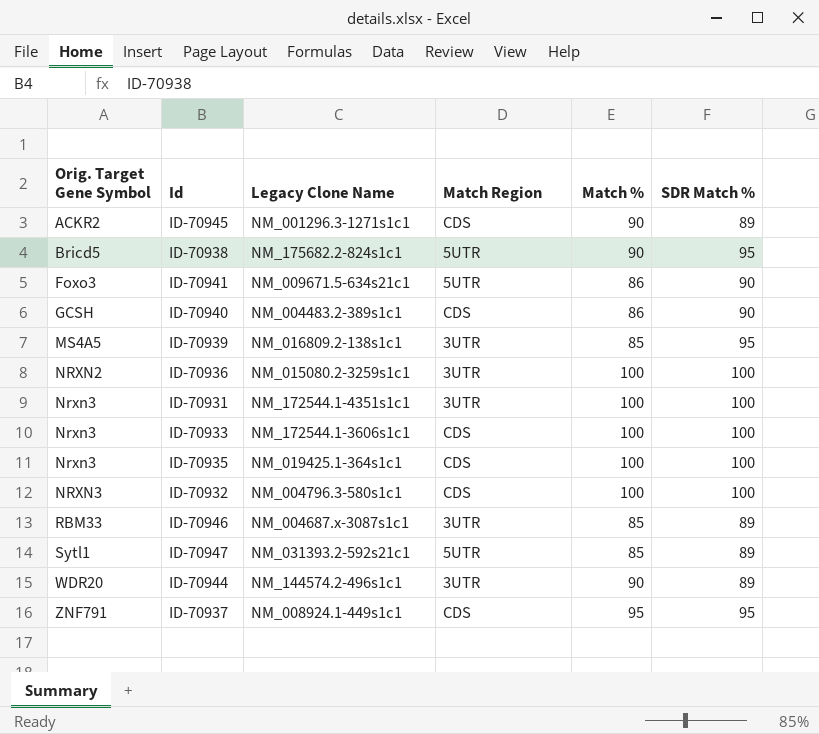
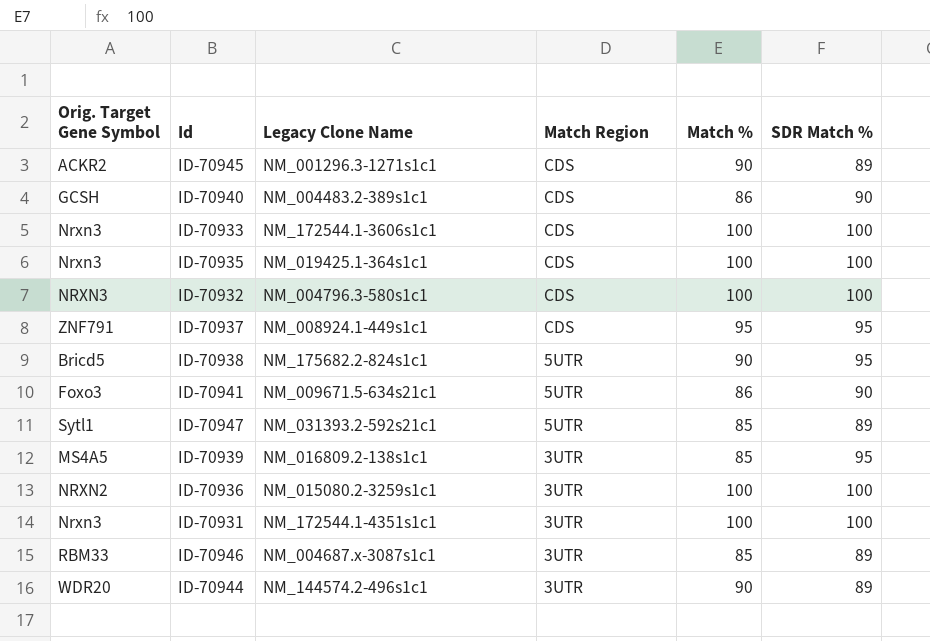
row order: Orig. Target Gene Symbol ascending -> Match Region descending

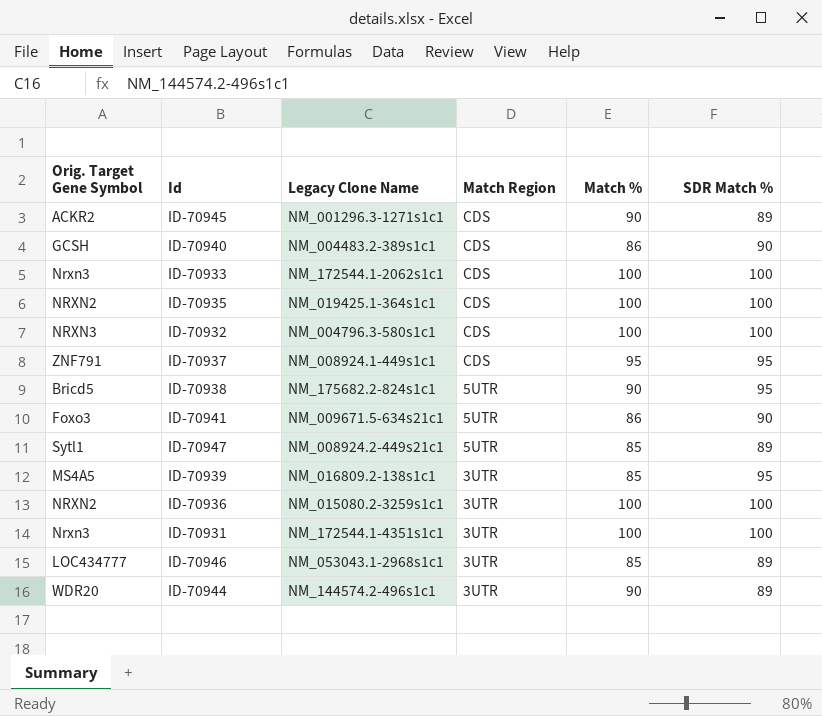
ID-70933 | Legacy Clone Name: NM_172544.1-3606s1c1 -> NM_172544.1-2062s1c1
ID-70935 | Orig. Target Gene Symbol: Nrxn3 -> NRXN2
ID-70947 | Legacy Clone Name: NM_031393.2-592s21c1 -> NM_008924.2-449s21c1
ID-70946 | Orig. Target Gene Symbol: RBM33 -> LOC434777
ID-70946 | Legacy Clone Name: NM_004687.x-3087s1c1 -> NM_053043.1-2968s1c1

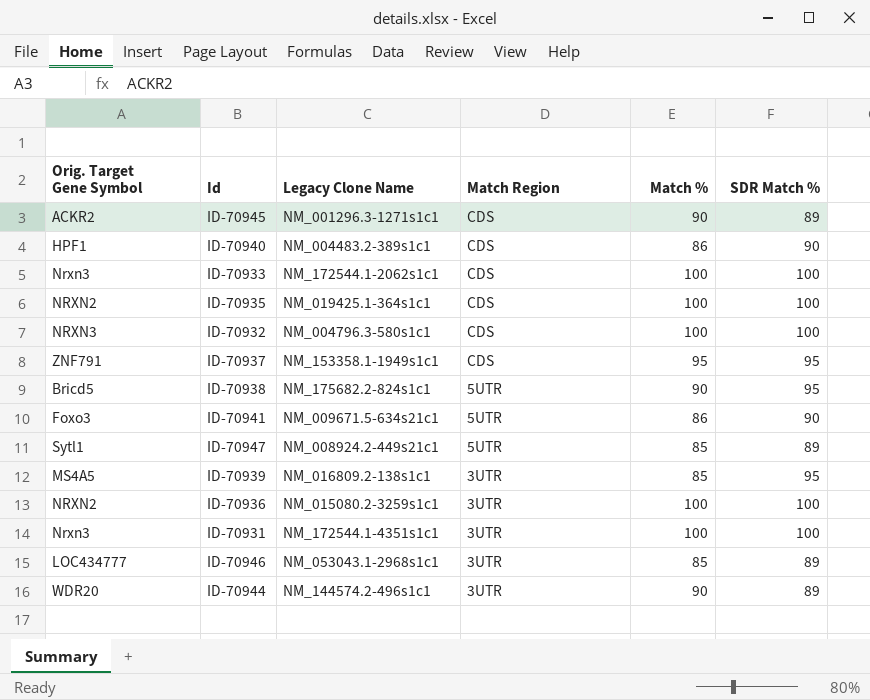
ID-70940 | Orig. Target Gene Symbol: GCSH -> HPF1
ID-70937 | Legacy Clone Name: NM_008924.1-449s1c1 -> NM_153358.1-1949s1c1

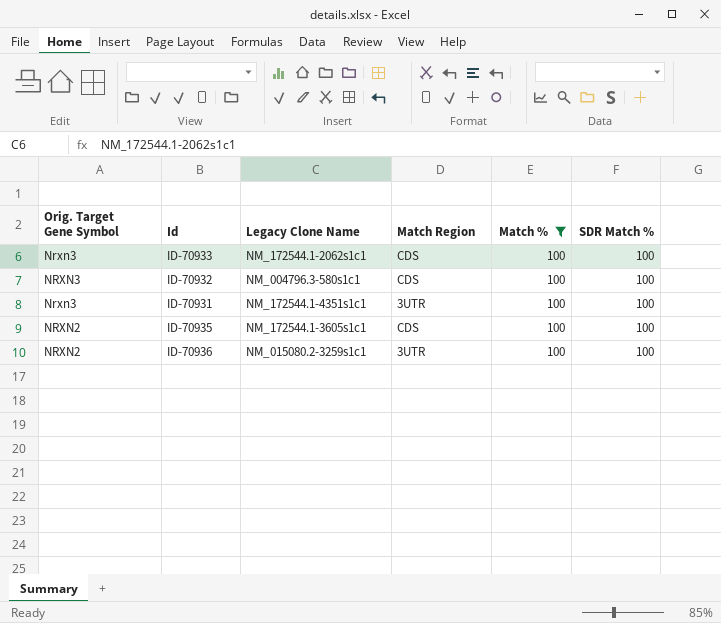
filter: none -> Match % = 100
row order: Match Region descending -> Orig. Target Gene Symbol descending
ID-70935 | Legacy Clone Name: NM_019425.1-364s1c1 -> NM_172544.1-3605s1c1

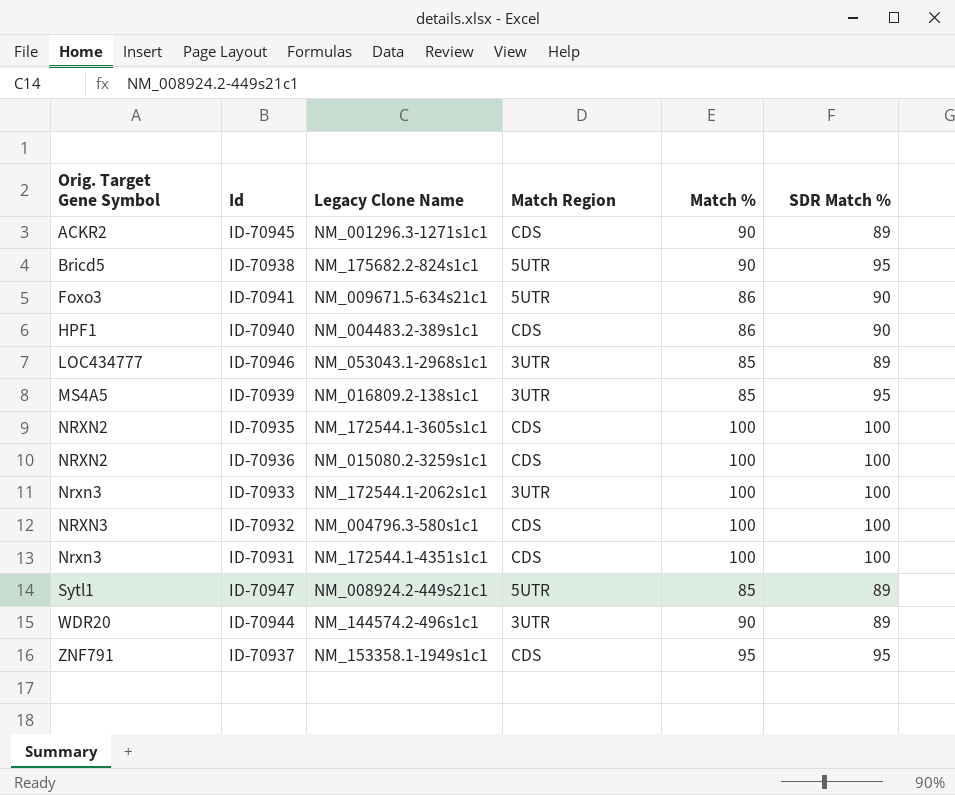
filter: Match % = 100 -> none
row order: Orig. Target Gene Symbol descending -> Orig. Target Gene Symbol ascending
ID-70936 | Match Region: 3UTR -> CDS
ID-70933 | Match Region: CDS -> 3UTR
ID-70931 | Match Region: 3UTR -> CDS

